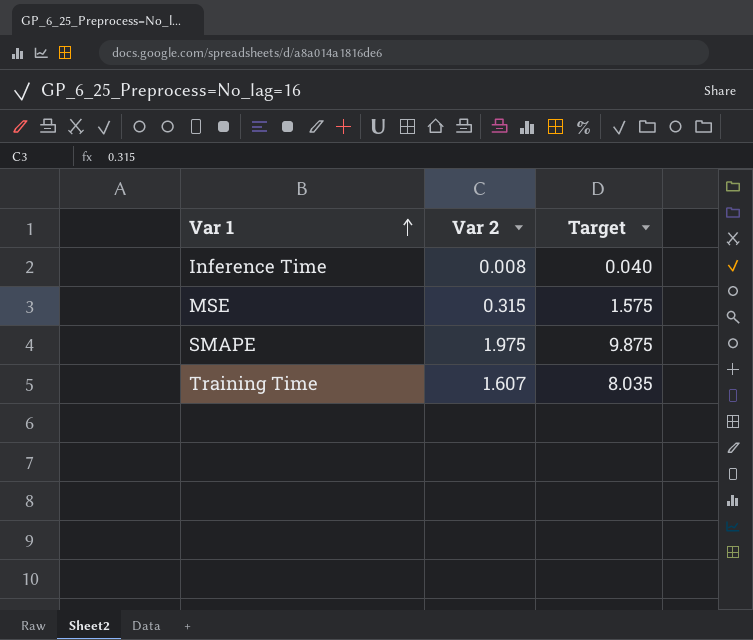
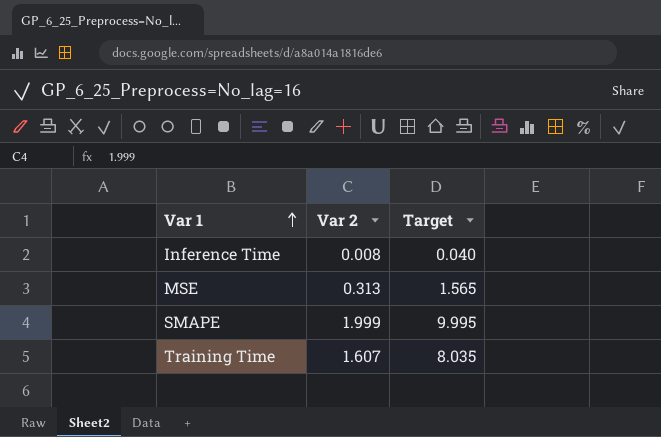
MSE | Var 2: 0.315 -> 0.313
MSE | Target: 1.575 -> 1.565
SMAPE | Var 2: 1.975 -> 1.999
SMAPE | Target: 9.875 -> 9.995

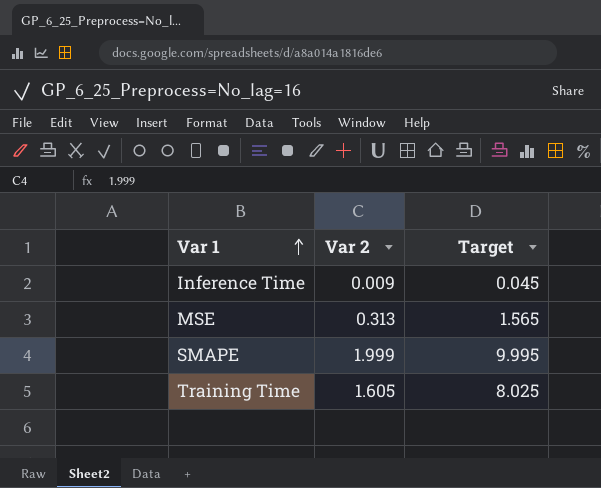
Inference Time | Var 2: 0.008 -> 0.009
Inference Time | Target: 0.040 -> 0.045
Training Time | Var 2: 1.607 -> 1.605
Training Time | Target: 8.035 -> 8.025

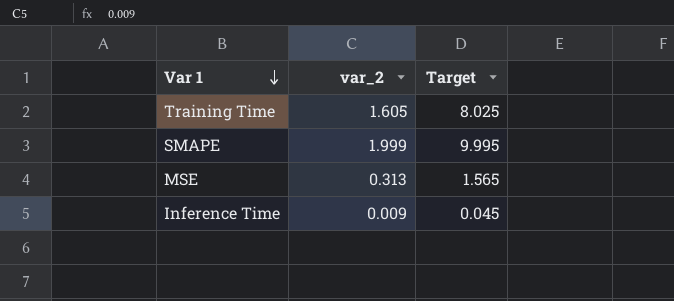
row order: Var 1 ascending -> Var 1 descending
column name: Var 2 -> var_2

